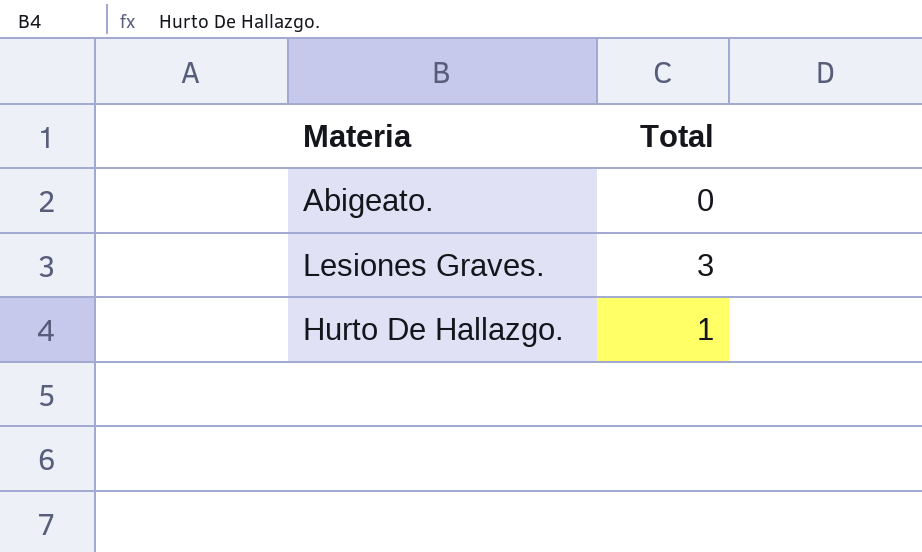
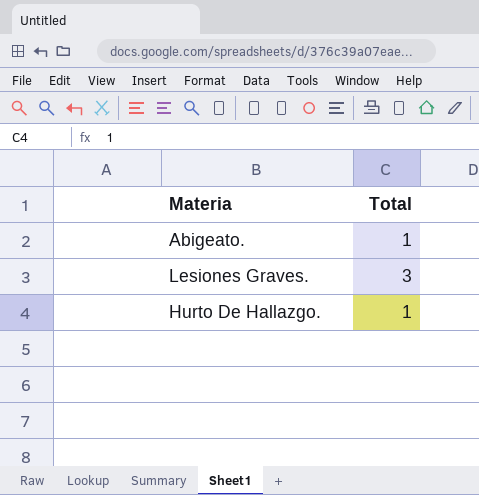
Abigeato. | Total: 0 -> 1

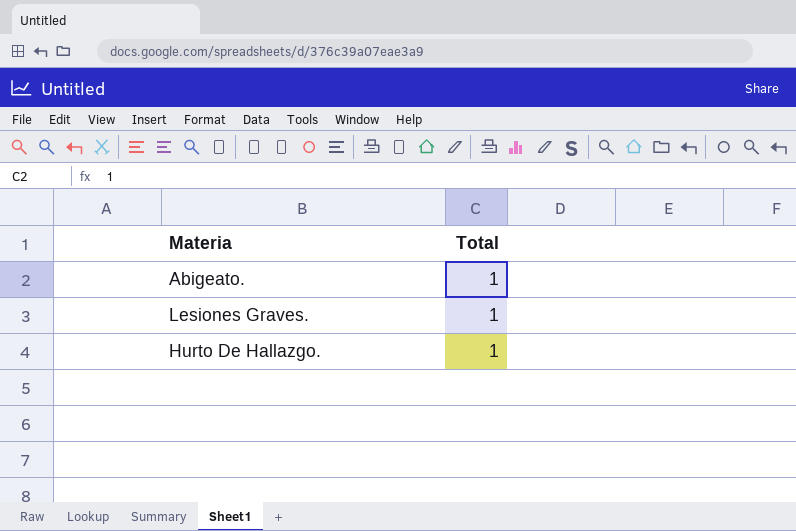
Lesiones Graves. | Total: 3 -> 1

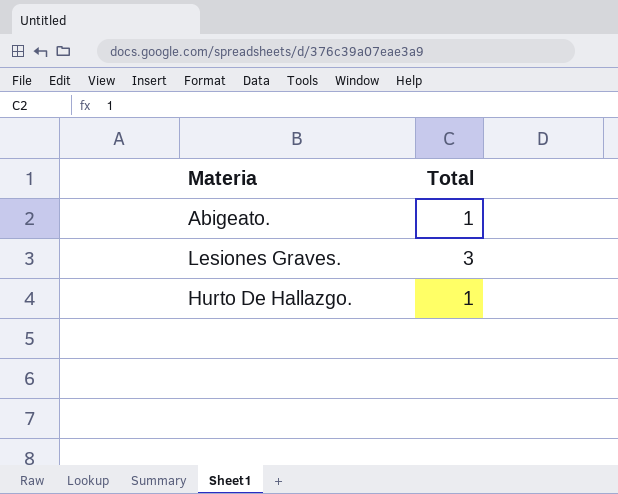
Lesiones Graves. | Total: 1 -> 3

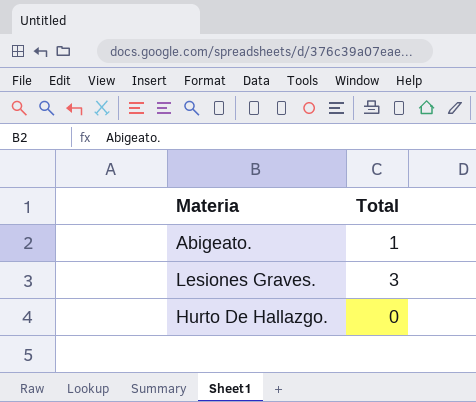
Hurto De Hallazgo. | Total: 1 -> 0

